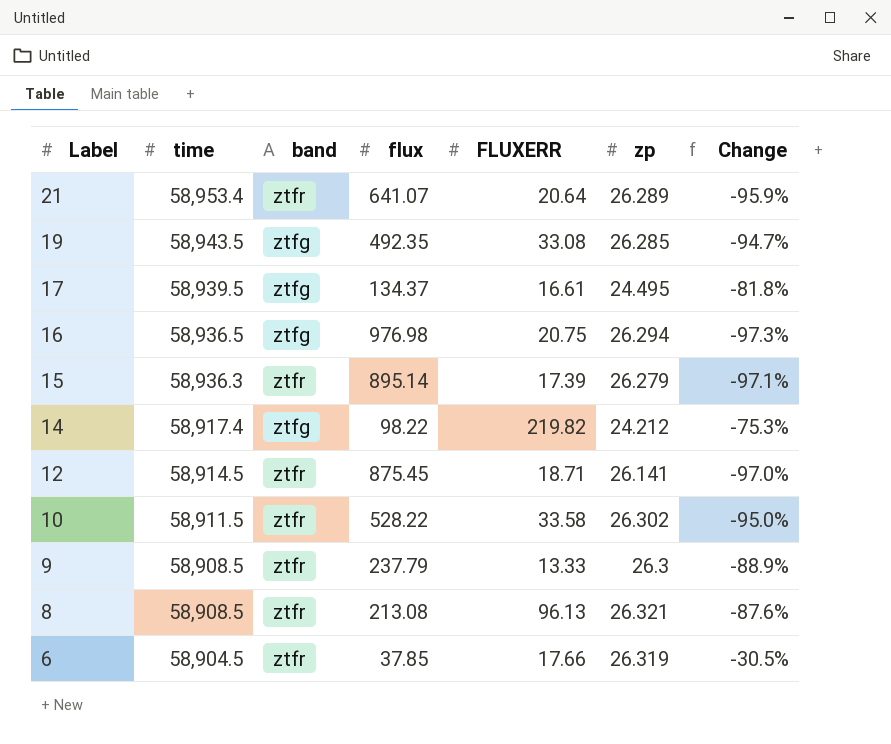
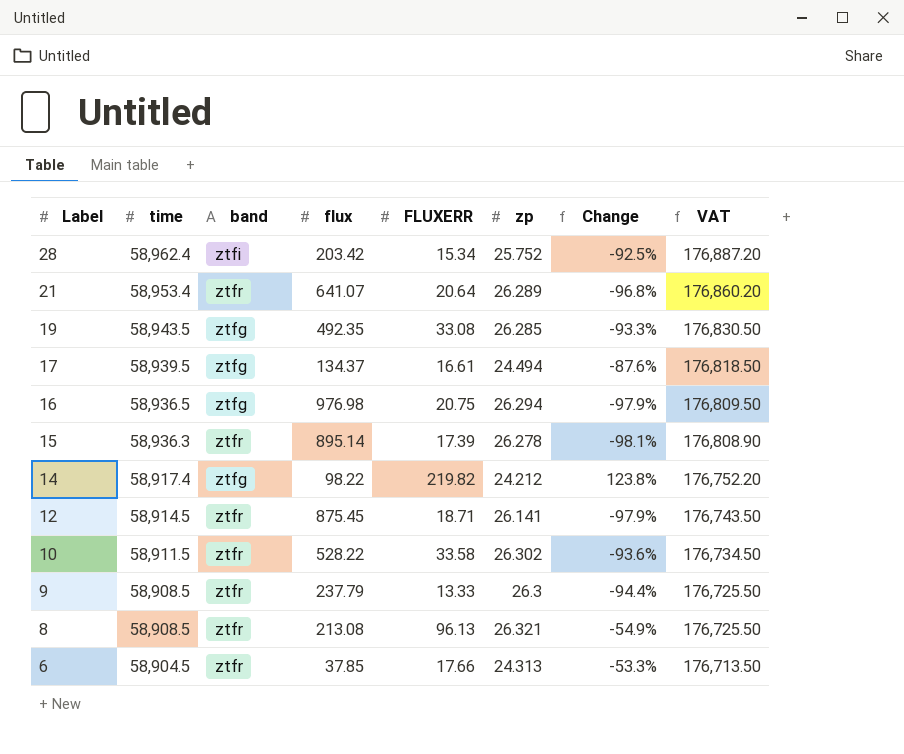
column Change | formula: ([zp] - [flux]) / [flux] -> ([FLUXERR] - [flux]) / [flux]
column VAT | formula: none -> [time] * 3
row 28: none -> 58,962.4 | ztfi | 203.42 | 15.34 | 25.752 | -92.5% | 176,887.20
17 | zp: 24.495 -> 24.494
15 | zp: 26.279 -> 26.278
6 | zp: 26.319 -> 24.313

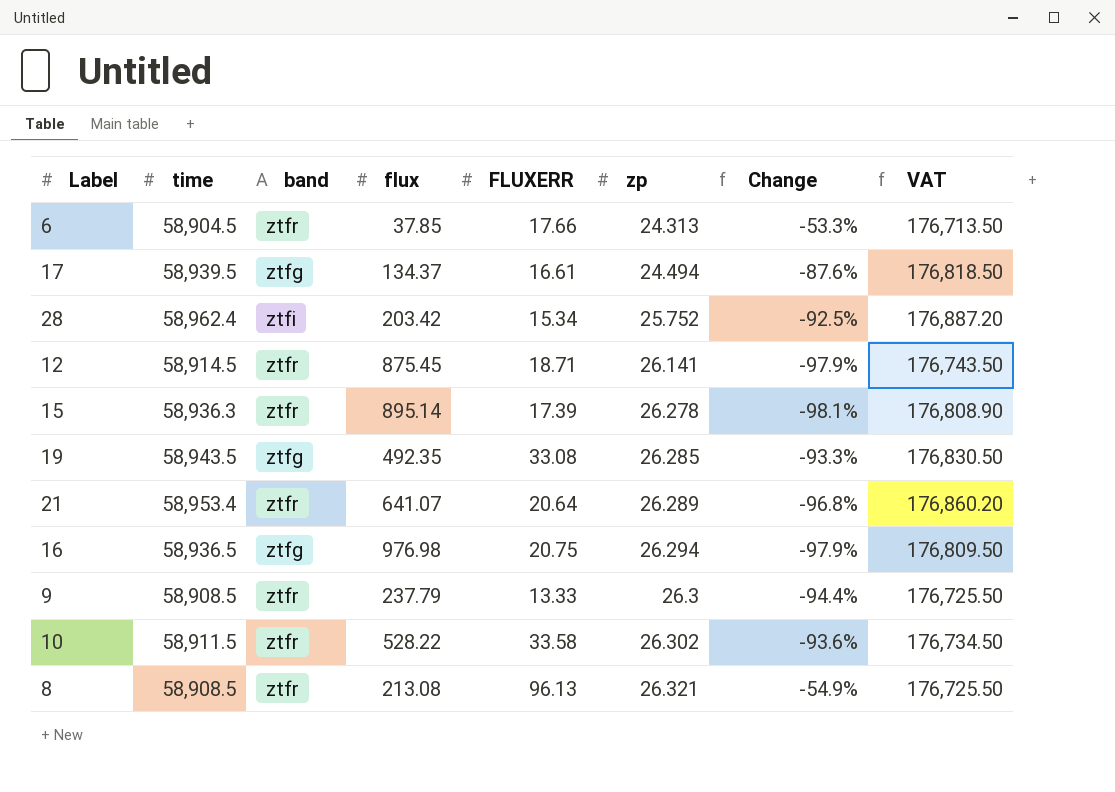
row order: Label descending -> zp ascending
row 14: 58,917.4 | ztfg | 98.22 | 219.82 | 24.212 | 123.8% | 176,752.20 -> none

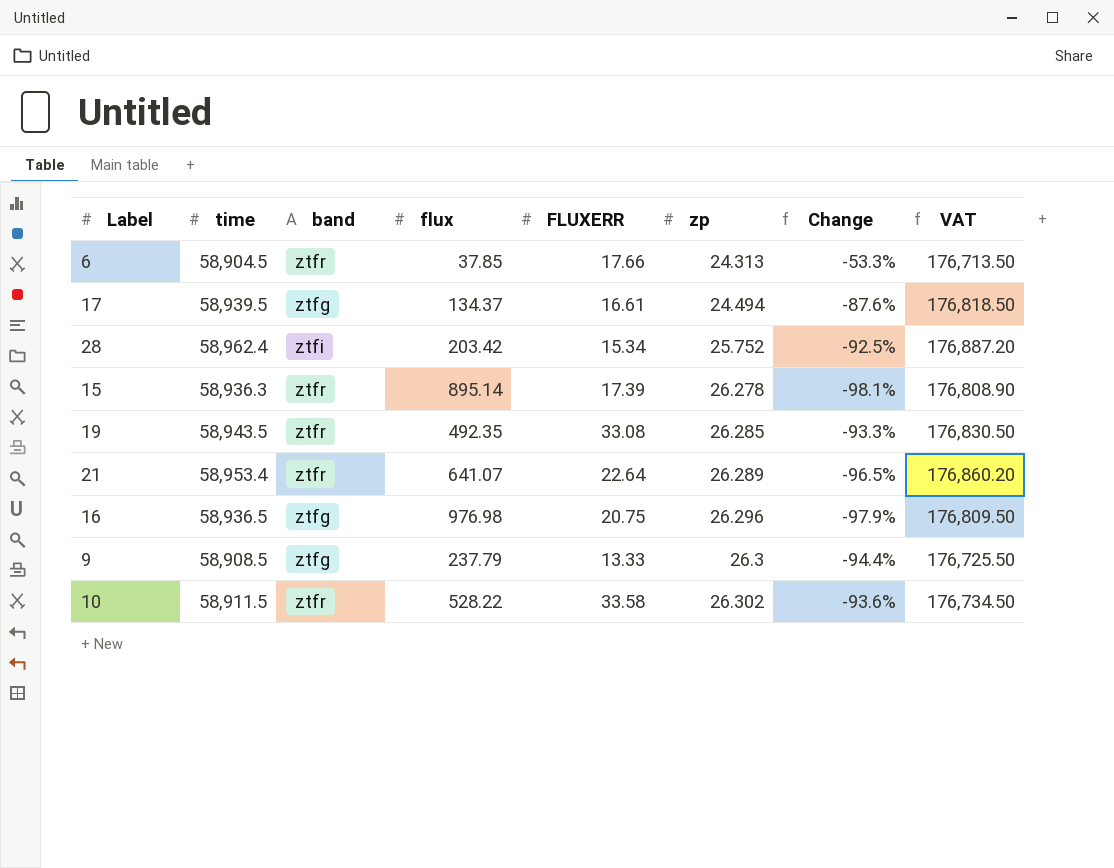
row 12: 58,914.5 | ztfr | 875.45 | 18.71 | 26.141 | -97.9% | 176,743.50 -> none
row 8: 58,908.5 | ztfr | 213.08 | 96.13 | 26.321 | -54.9% | 176,725.50 -> none
19 | band: ztfg -> ztfr
21 | FLUXERR: 20.64 -> 22.64
21 | Change: -96.8% -> -96.5%
16 | zp: 26.294 -> 26.296
9 | band: ztfr -> ztfg

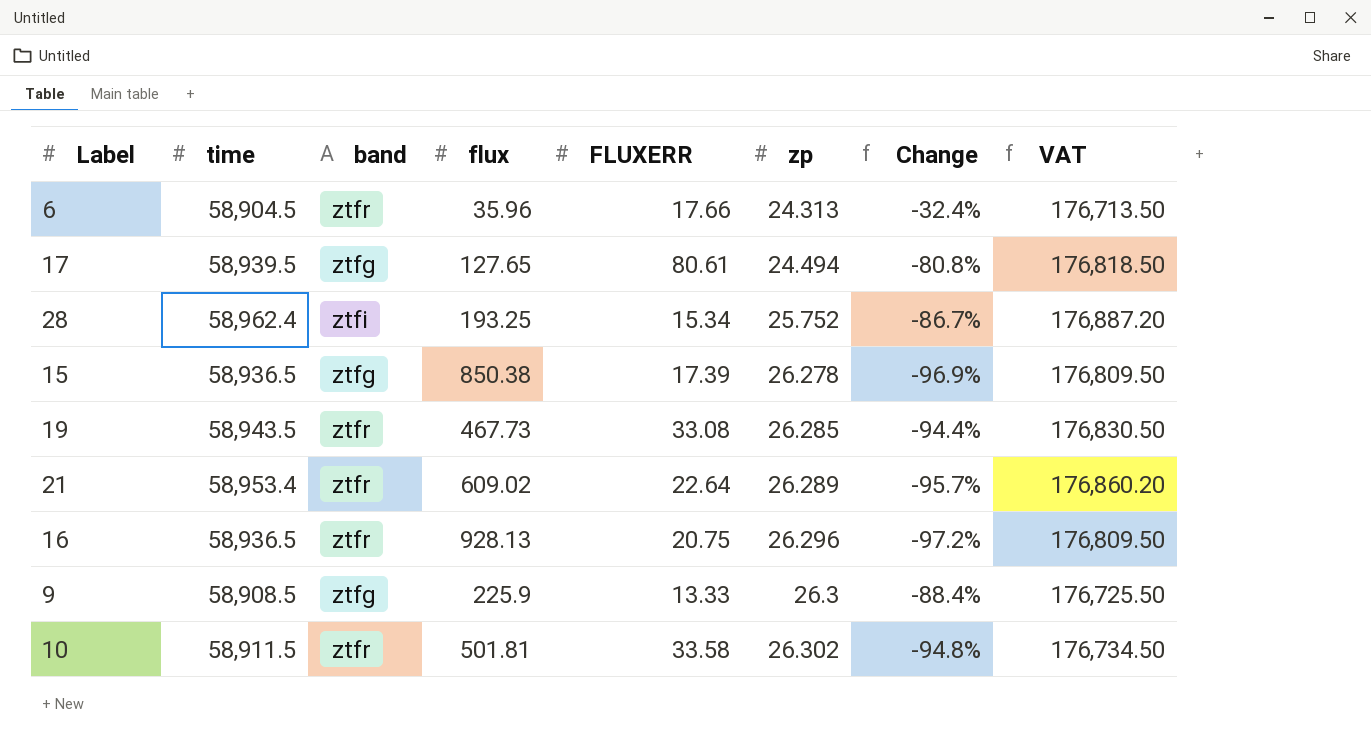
column Change | formula: ([FLUXERR] - [flux]) / [flux] -> ([zp] - [flux]) / [flux]
6 | flux: 37.85 -> 35.96
17 | flux: 134.37 -> 127.65
17 | FLUXERR: 16.61 -> 80.61
28 | flux: 203.42 -> 193.25
15 | time: 58,936.3 -> 58,936.5
15 | band: ztfr -> ztfg
15 | flux: 895.14 -> 850.38
15 | VAT: 176,808.90 -> 176,809.50
19 | flux: 492.35 -> 467.73
21 | flux: 641.07 -> 609.02
16 | band: ztfg -> ztfr
16 | flux: 976.98 -> 928.13
9 | flux: 237.79 -> 225.9
10 | flux: 528.22 -> 501.81

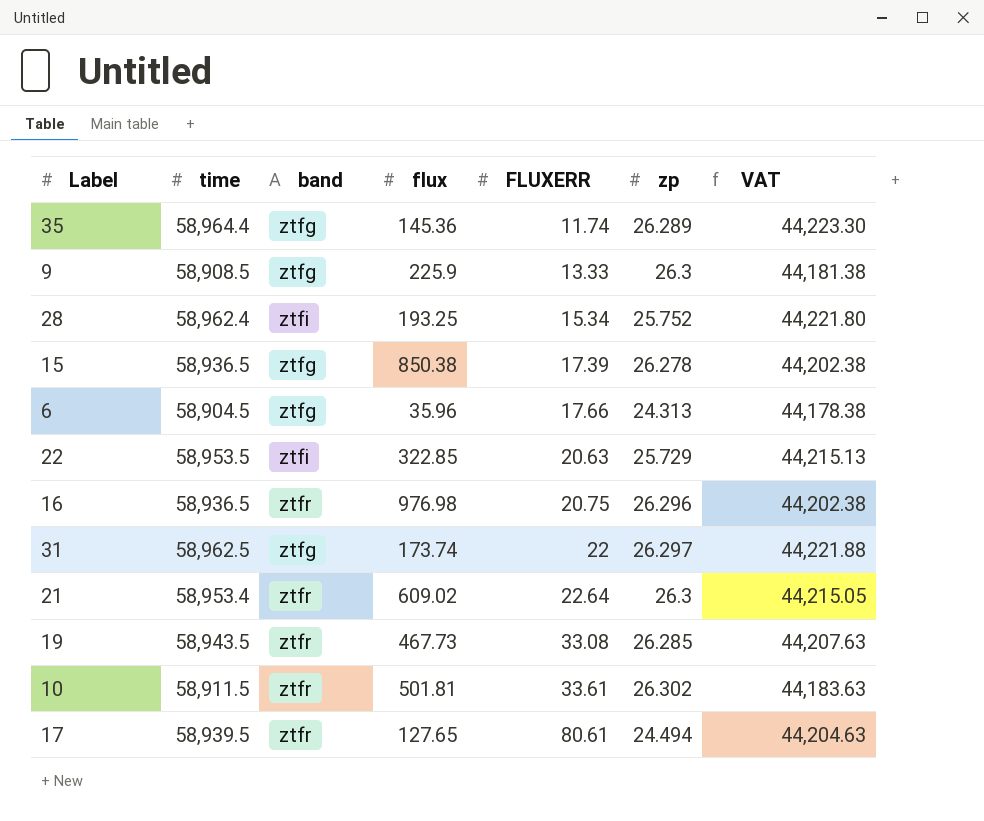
row order: zp ascending -> FLUXERR ascending
column Change | formula: ([zp] - [flux]) / [flux] -> none
column VAT | formula: [time] * 3 -> [time] * 0.75
row 35: none -> 58,964.4 | ztfg | 145.36 | 11.74 | 26.289 | 44,223.30
6 | band: ztfr -> ztfg
row 22: none -> 58,953.5 | ztfi | 322.85 | 20.63 | 25.729 | 44,215.13
16 | flux: 928.13 -> 976.98
row 31: none -> 58,962.5 | ztfg | 173.74 | 22 | 26.297 | 44,221.88
21 | zp: 26.289 -> 26.3
10 | FLUXERR: 33.58 -> 33.61
17 | band: ztfg -> ztfr

